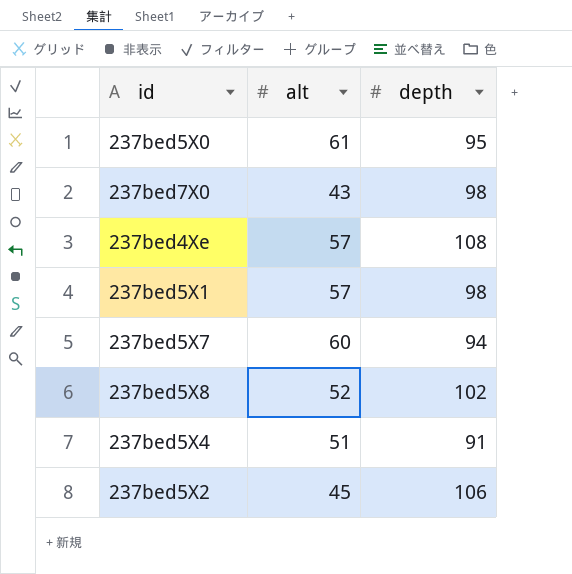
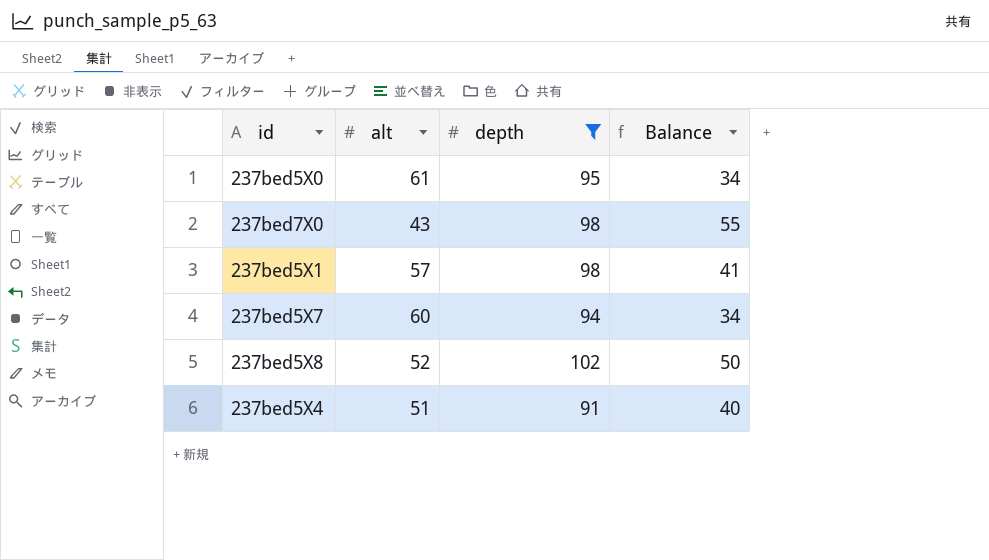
filter: none -> depth <= 102
column Balance | formula: none -> [depth] - [alt]

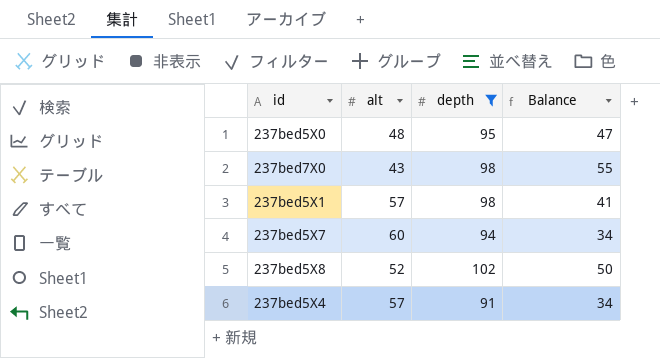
237bed5X0 | alt: 61 -> 48
237bed5X0 | Balance: 34 -> 47
237bed5X4 | alt: 51 -> 57
237bed5X4 | Balance: 40 -> 34

